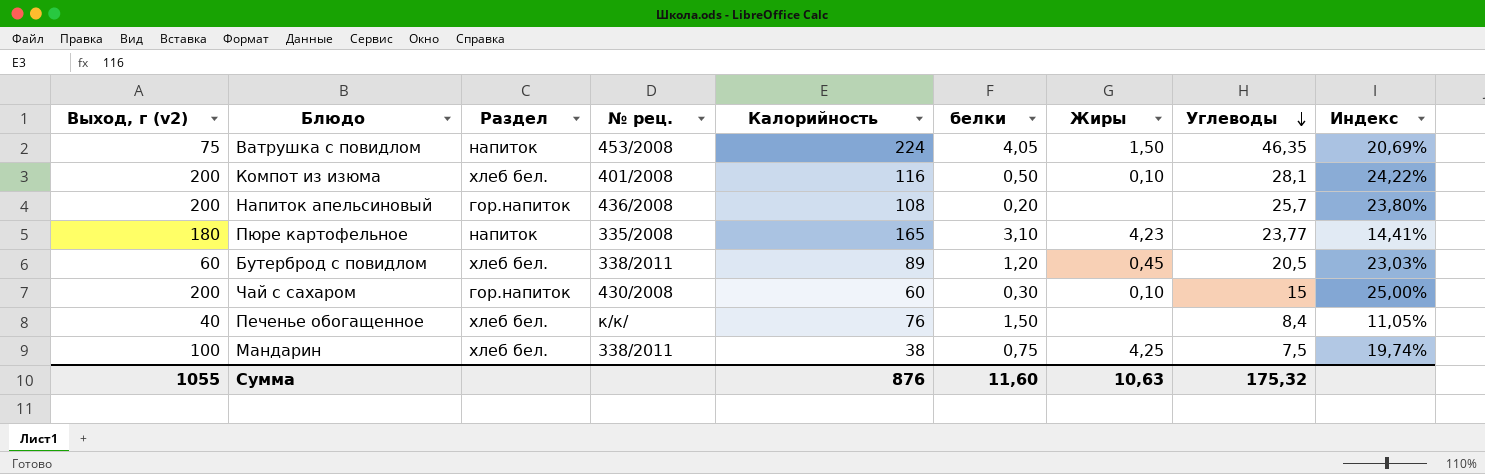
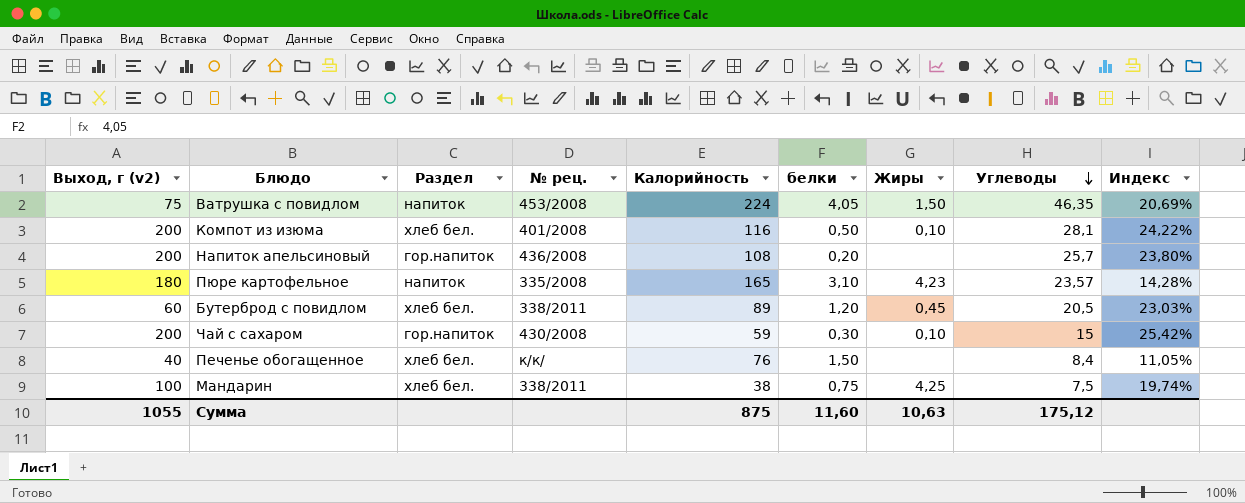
Пюре картофельное | Углеводы: 23,77 -> 23,57
Пюре картофельное | Индекс: 14,41% -> 14,28%
Чай с сахаром | Калорийность: 60 -> 59
Чай с сахаром | Индекс: 25,00% -> 25,42%
Сумма | Калорийность: 876 -> 875
Сумма | Углеводы: 175,32 -> 175,12

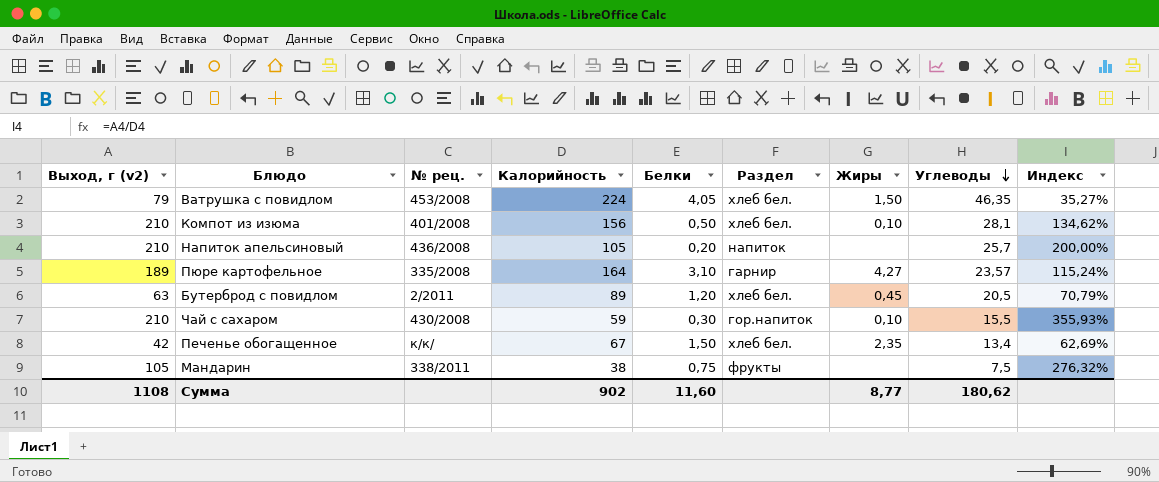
column name: белки -> Белки
column Раздел | position: 3 -> 6
column Индекс | formula: [Углеводы] / [Калорийность] -> [Выход, г (v2)] / [Калорийность]
Ватрушка с повидлом | Выход, г (v2): 75 -> 79
Ватрушка с повидлом | Раздел: напиток -> хлеб бел.
Компот из изюма | Выход, г (v2): 200 -> 210
Компот из изюма | Калорийность: 116 -> 156
Напиток апельсиновый | Выход, г (v2): 200 -> 210
Напиток апельсиновый | Калорийность: 108 -> 105
Напиток апельсиновый | Раздел: гор.напиток -> напиток
Пюре картофельное | Выход, г (v2): 180 -> 189
Пюре картофельное | Калорийность: 165 -> 164
Пюре картофельное | Раздел: напиток -> гарнир
Пюре картофельное | Жиры: 4,23 -> 4,27
Бутерброд с повидлом | Выход, г (v2): 60 -> 63
Бутерброд с повидлом | № рец.: 338/2011 -> 2/2011
Чай с сахаром | Выход, г (v2): 200 -> 210
Чай с сахаром | Углеводы: 15 -> 15,5
Печенье обогащенное | Выход, г (v2): 40 -> 42
Печенье обогащенное | Калорийность: 76 -> 67
Печенье обогащенное | Жиры: none -> 2,35
Печенье обогащенное | Углеводы: 8,4 -> 13,4
Мандарин | Выход, г (v2): 100 -> 105
Мандарин | Раздел: хлеб бел. -> фрукты
Мандарин | Жиры: 4,25 -> none
Сумма | Выход, г (v2): 1055 -> 1108
Сумма | Калорийность: 875 -> 902
Сумма | Жиры: 10,63 -> 8,77
Сумма | Углеводы: 175,12 -> 180,62

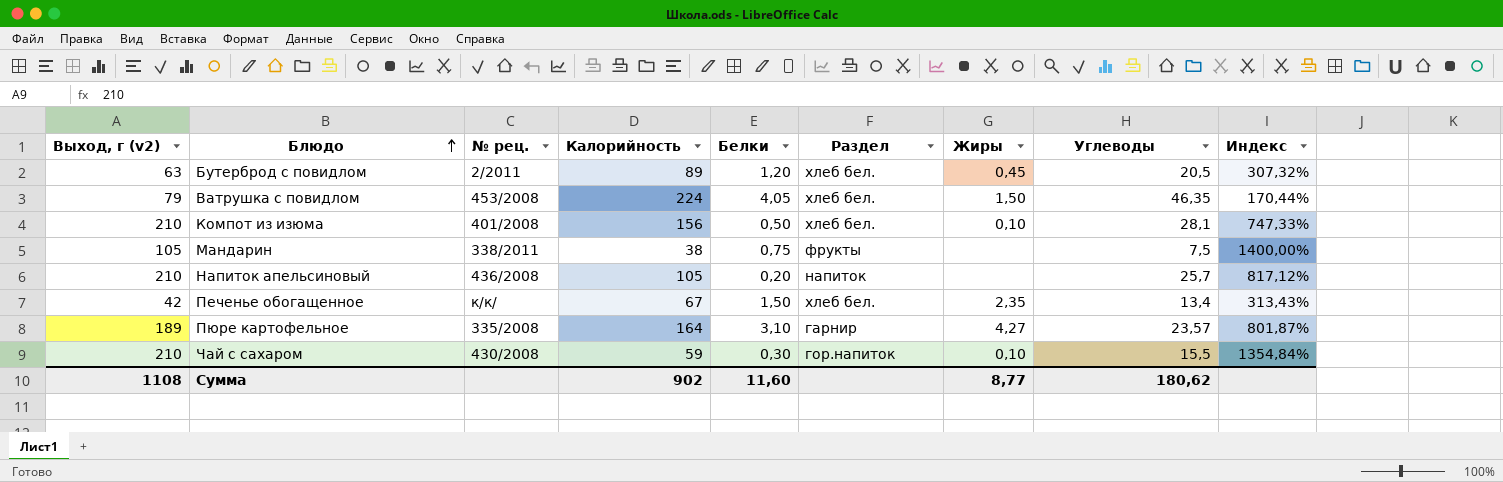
row order: Углеводы descending -> Блюдо ascending
column Индекс | formula: [Выход, г (v2)] / [Калорийность] -> [Выход, г (v2)] / [Углеводы]

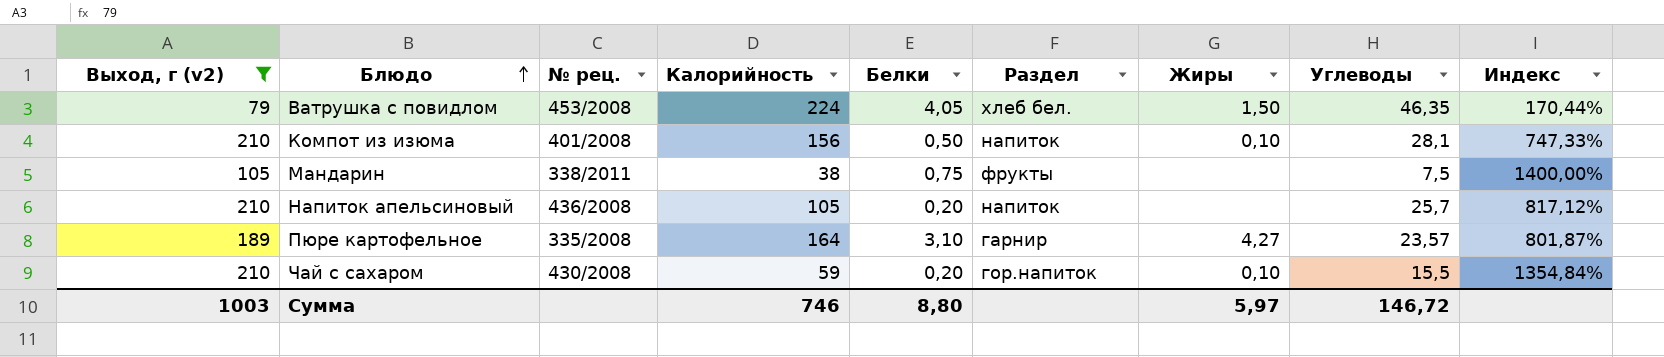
filter: none -> Выход, г (v2) >= 79
Компот из изюма | Раздел: хлеб бел. -> напиток
Чай с сахаром | Белки: 0,30 -> 0,20
Сумма | Выход, г (v2): 1108 -> 1003
Сумма | Калорийность: 902 -> 746
Сумма | Белки: 11,60 -> 8,80
Сумма | Жиры: 8,77 -> 5,97
Сумма | Углеводы: 180,62 -> 146,72

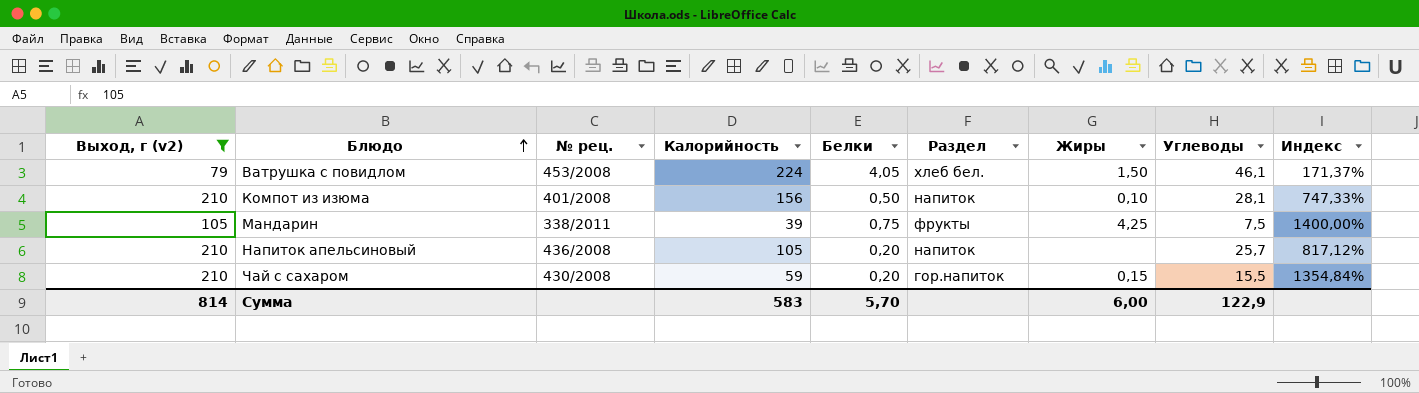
row Пюре картофельное: 189 | 335/2008 | 164 | 3,10 | гарнир | 4,27 | 23,57 | 801,87% -> none
Ватрушка с повидлом | Углеводы: 46,35 -> 46,1
Ватрушка с повидлом | Индекс: 170,44% -> 171,37%
Мандарин | Калорийность: 38 -> 39
Мандарин | Жиры: none -> 4,25
Чай с сахаром | Жиры: 0,10 -> 0,15
Сумма | Выход, г (v2): 1003 -> 814
Сумма | Калорийность: 746 -> 583
Сумма | Белки: 8,80 -> 5,70
Сумма | Жиры: 5,97 -> 6,00
Сумма | Углеводы: 146,72 -> 122,9

